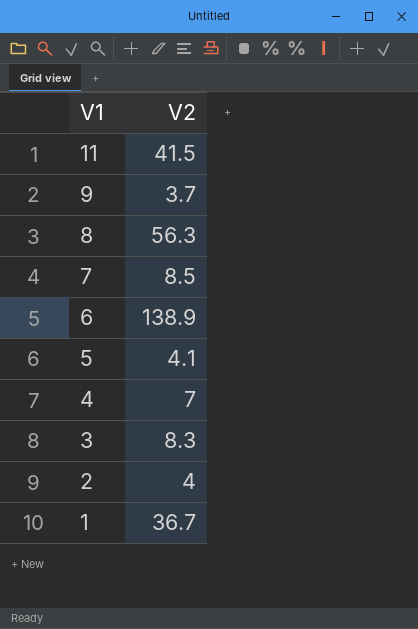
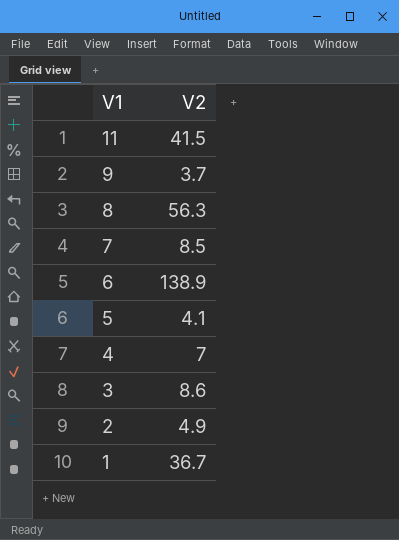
3 | V2: 8.3 -> 8.6
2 | V2: 4 -> 4.9

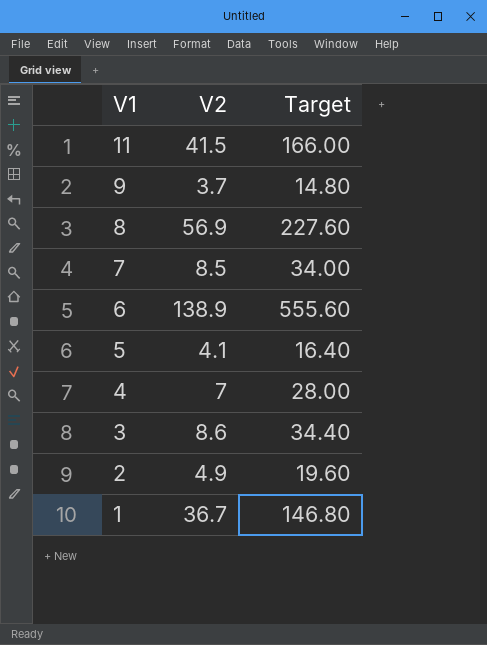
column Target | formula: none -> [V2] * 4
8 | V2: 56.3 -> 56.9

